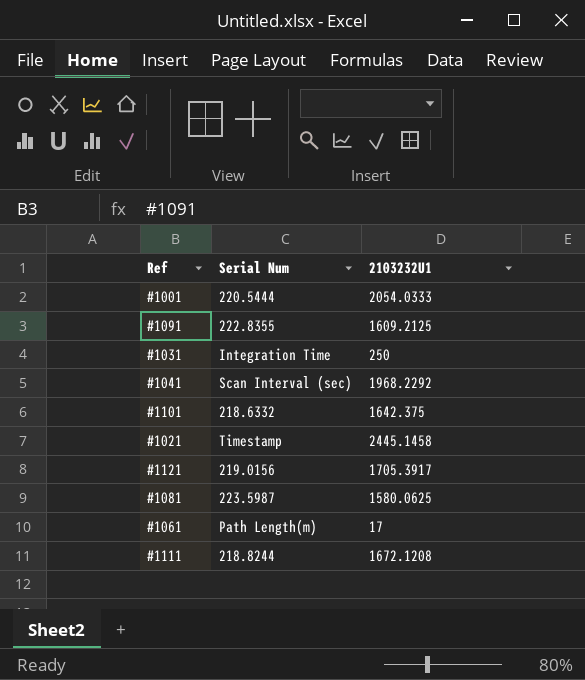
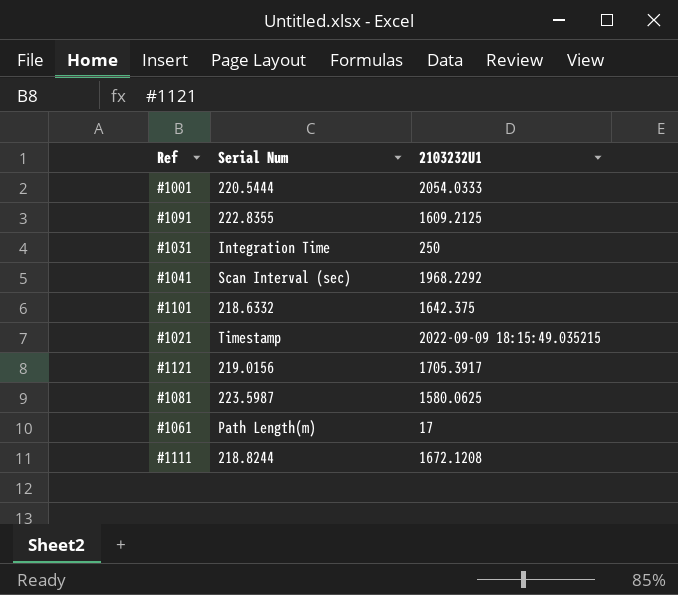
#1021 | 2103232U1: 2445.1458 -> 2022-09-09 18:15:49.035215

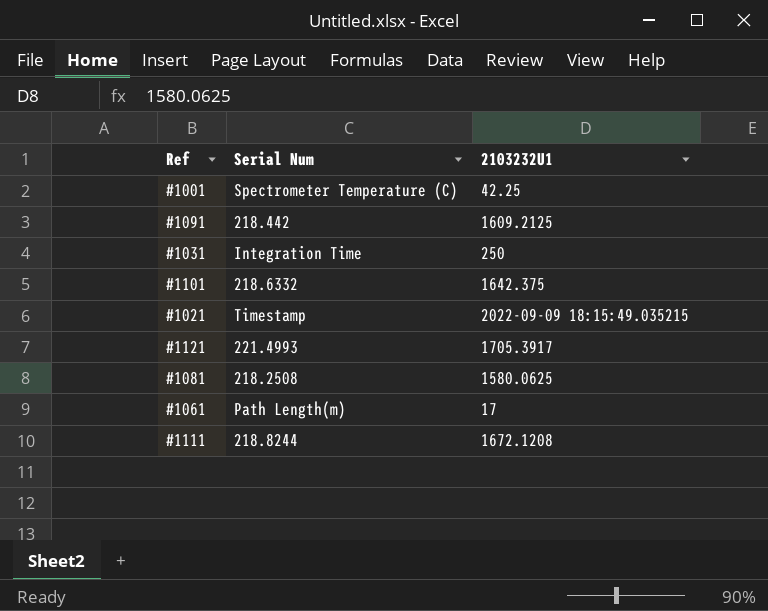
row #1041: Scan Interval (sec) | 1968.2292 -> none
#1001 | Serial Num: 220.5444 -> Spectrometer Temperature (C)
#1001 | 2103232U1: 2054.0333 -> 42.25
#1091 | Serial Num: 222.8355 -> 218.442
#1121 | Serial Num: 219.0156 -> 221.4993
#1081 | Serial Num: 223.5987 -> 218.2508

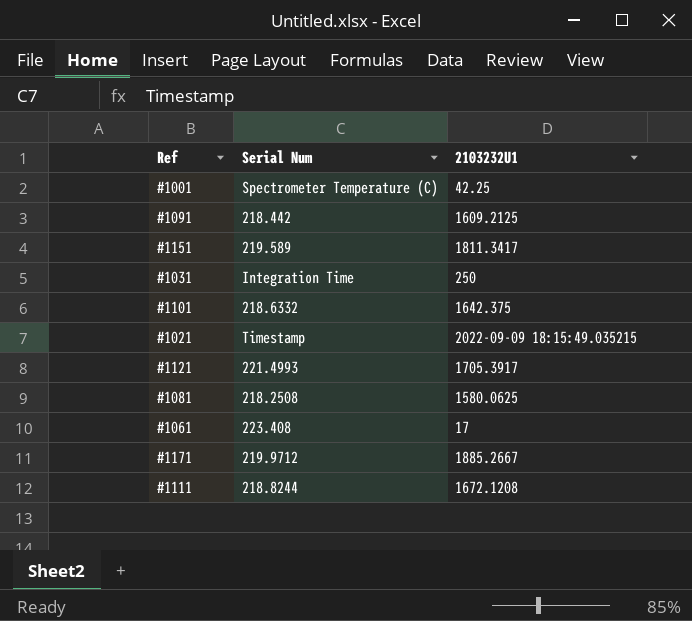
row #1151: none -> 219.589 | 1811.3417
#1061 | Serial Num: Path Length(m) -> 223.408
row #1171: none -> 219.9712 | 1885.2667

